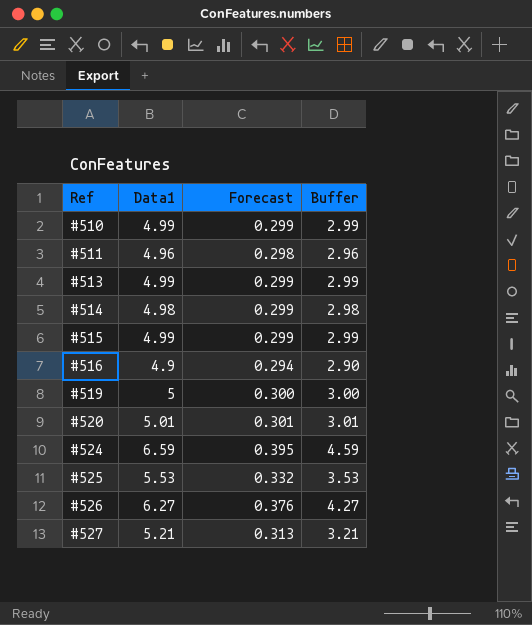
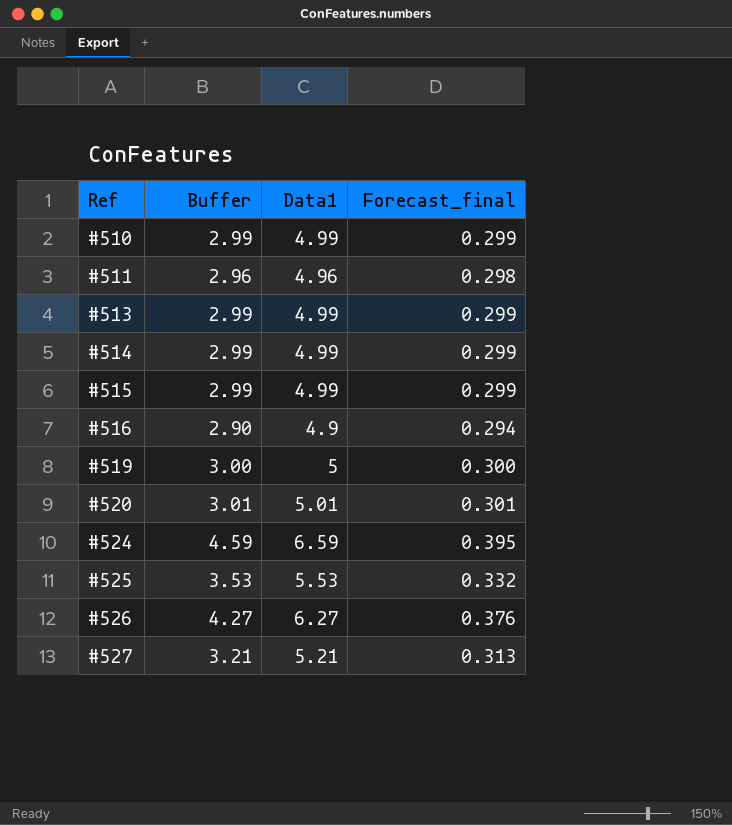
column Buffer | position: 4 -> 2
column name: Forecast -> Forecast_final
#514 | Buffer: 2.98 -> 2.99
#514 | Data1: 4.98 -> 4.99

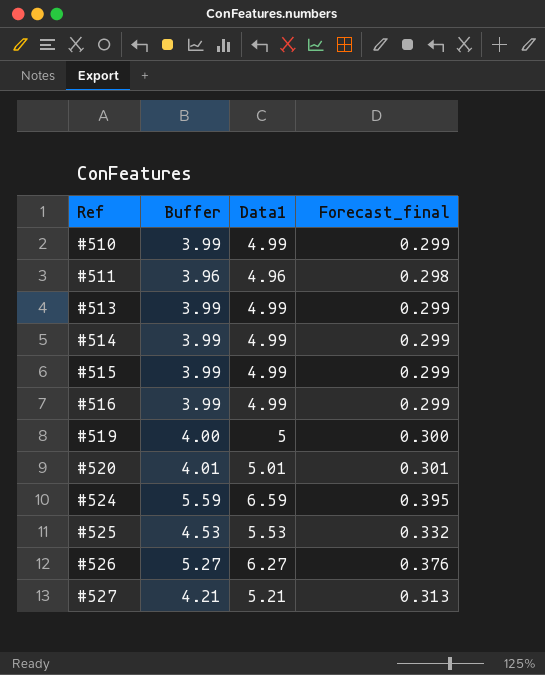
column Buffer | formula: [Data1] - 2 -> [Data1] - 1
#516 | Data1: 4.9 -> 4.99
#516 | Forecast_final: 0.294 -> 0.299

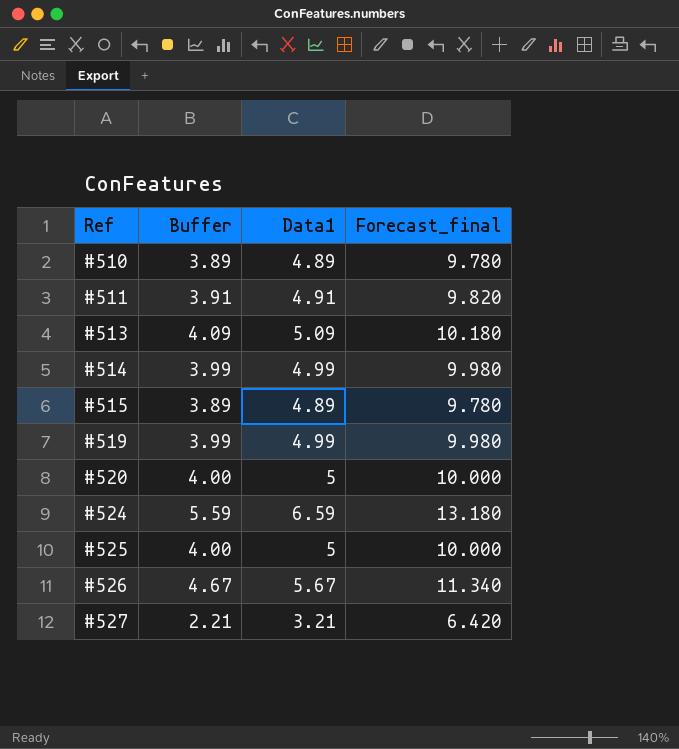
column Forecast_final | formula: [Data1] * 0.06 -> [Data1] * 2
row #516: 3.99 | 4.99 | 0.299 -> none
#510 | Buffer: 3.99 -> 3.89
#510 | Data1: 4.99 -> 4.89
#511 | Buffer: 3.96 -> 3.91
#511 | Data1: 4.96 -> 4.91
#513 | Buffer: 3.99 -> 4.09
#513 | Data1: 4.99 -> 5.09
#515 | Buffer: 3.99 -> 3.89
#515 | Data1: 4.99 -> 4.89
#519 | Buffer: 4.00 -> 3.99
#519 | Data1: 5 -> 4.99
#520 | Buffer: 4.01 -> 4.00
#520 | Data1: 5.01 -> 5
#525 | Buffer: 4.53 -> 4.00
#525 | Data1: 5.53 -> 5
#526 | Buffer: 5.27 -> 4.67
#526 | Data1: 6.27 -> 5.67
#527 | Buffer: 4.21 -> 2.21
#527 | Data1: 5.21 -> 3.21

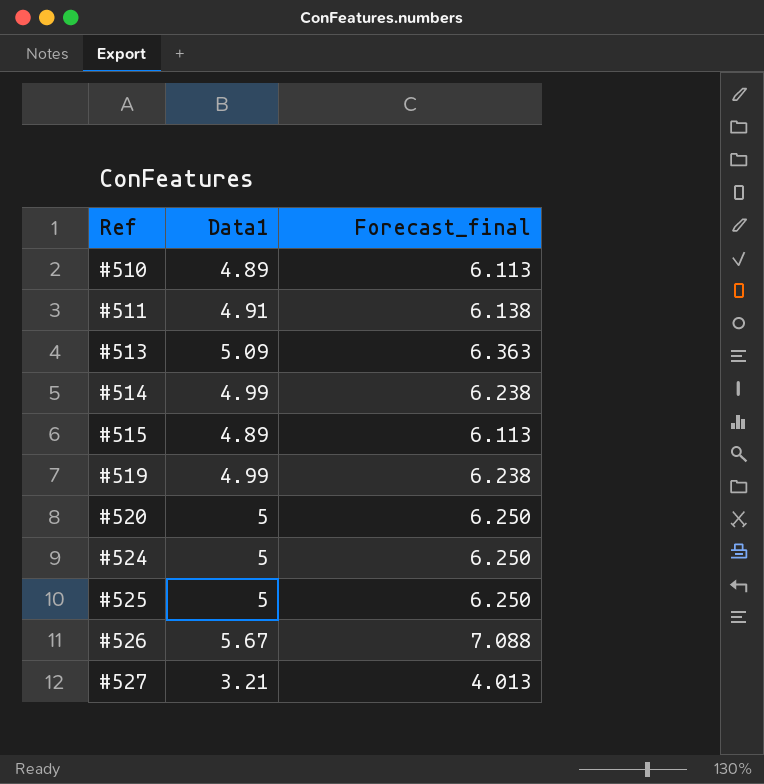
column Buffer | formula: [Data1] - 1 -> none
column Forecast_final | formula: [Data1] * 2 -> [Data1] * 1.25
#524 | Data1: 6.59 -> 5

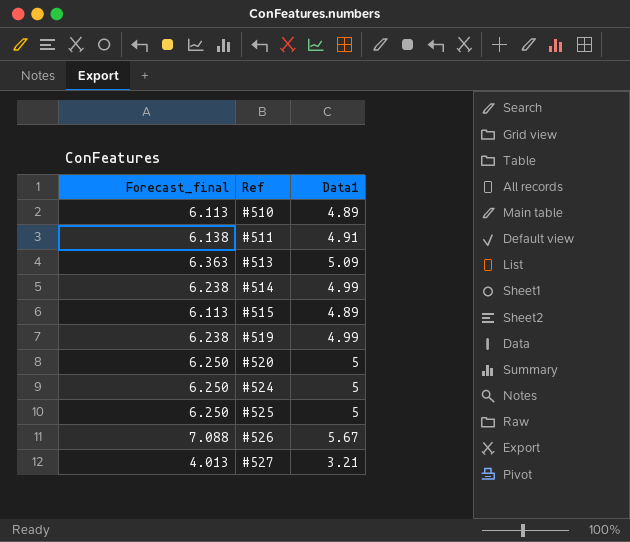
column Forecast_final | position: 3 -> 1

